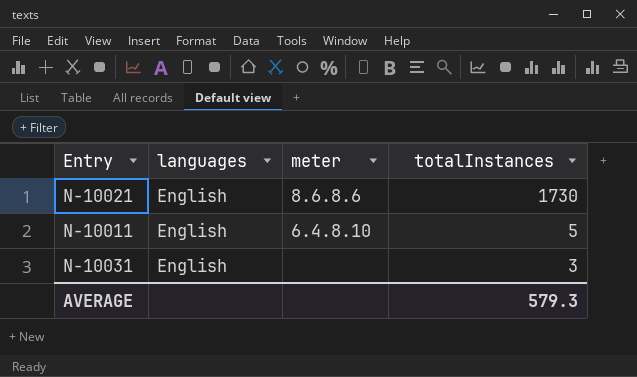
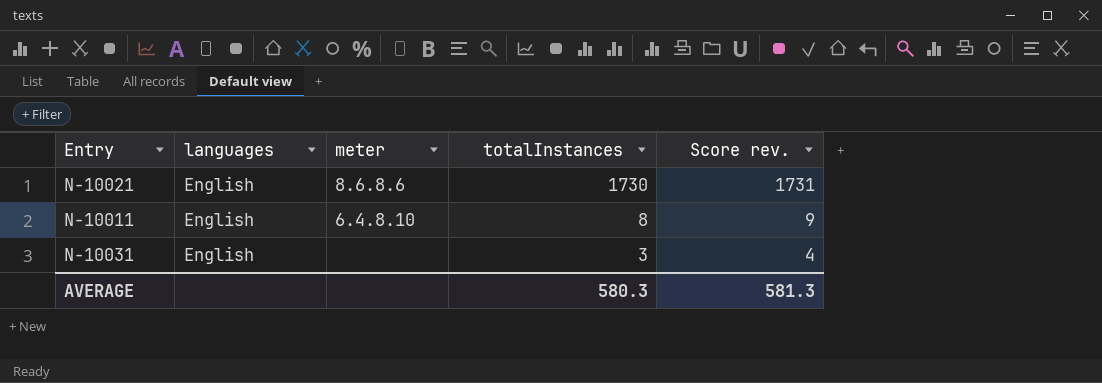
column Score rev. | formula: none -> [totalInstances] + 1
N-10011 | totalInstances: 5 -> 8
AVERAGE | totalInstances: 579.3 -> 580.3

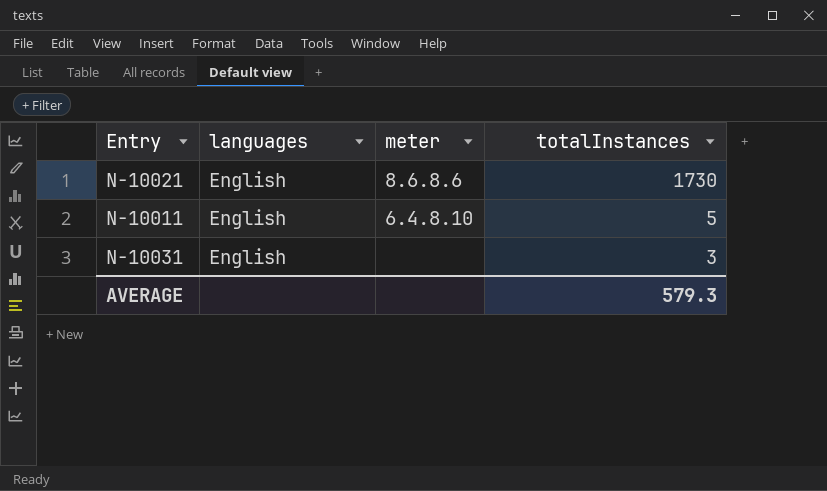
column Score rev. | formula: [totalInstances] + 1 -> none
N-10011 | totalInstances: 8 -> 5
AVERAGE | totalInstances: 580.3 -> 579.3

